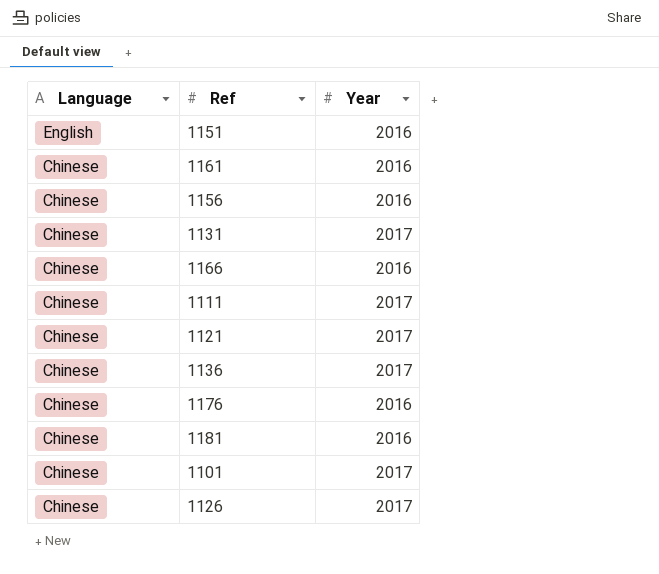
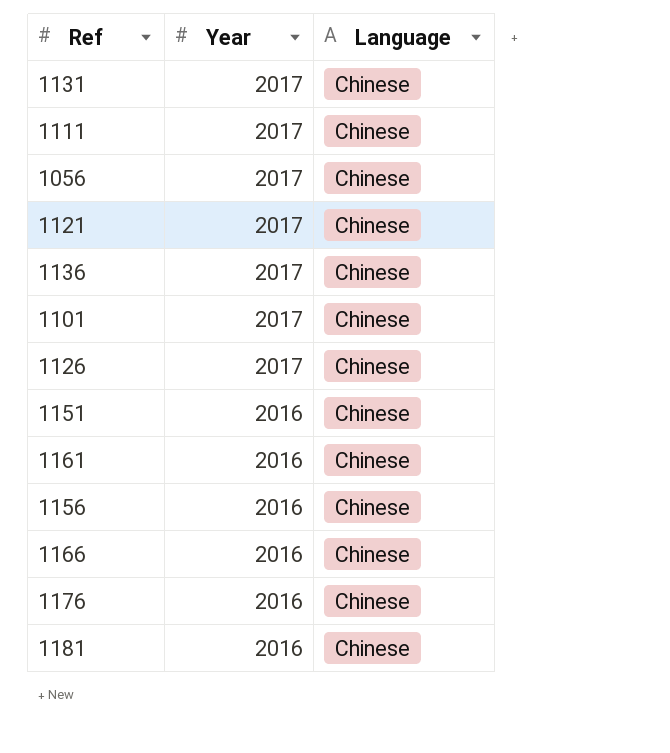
row order: Language descending -> Year descending
column Language | position: 1 -> 3
row 1056: none -> 2017 | Chinese
1151 | Language: English -> Chinese

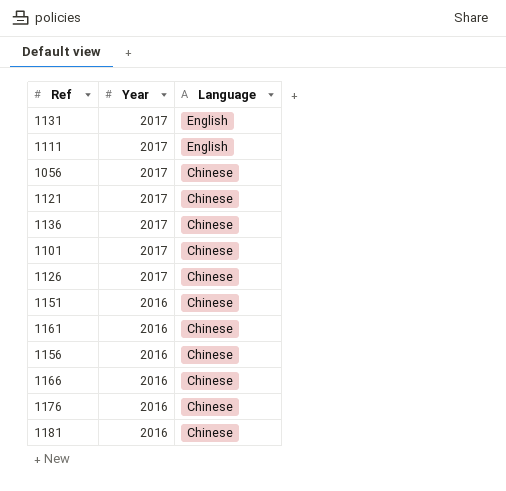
1131 | Language: Chinese -> English
1111 | Language: Chinese -> English

